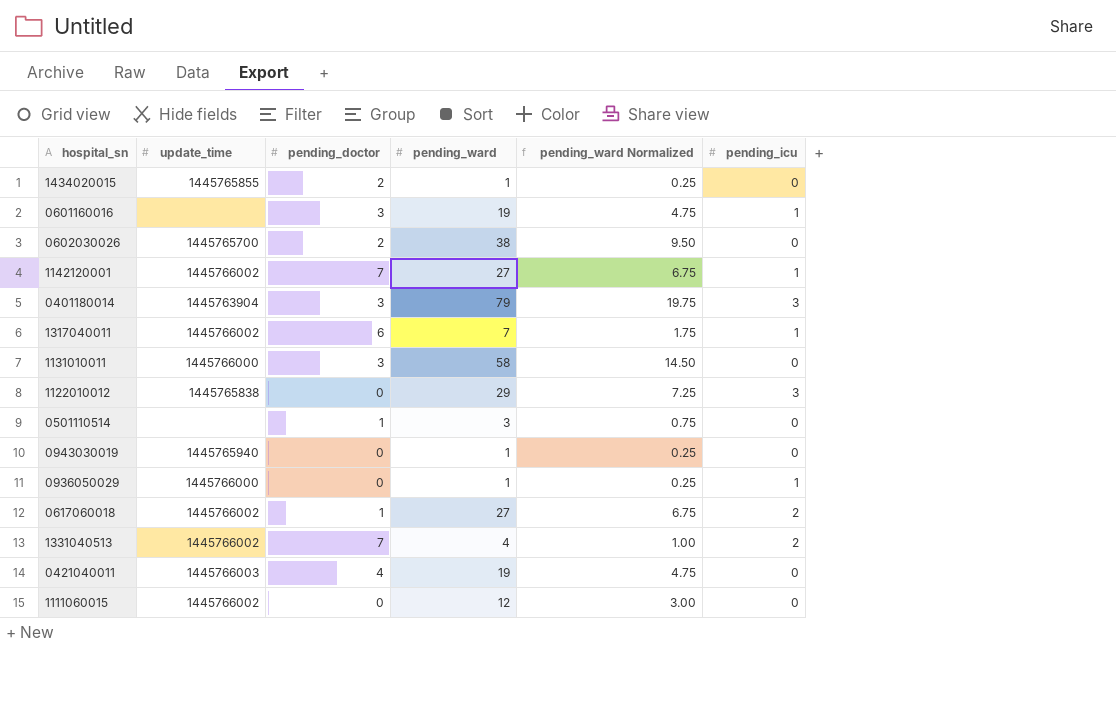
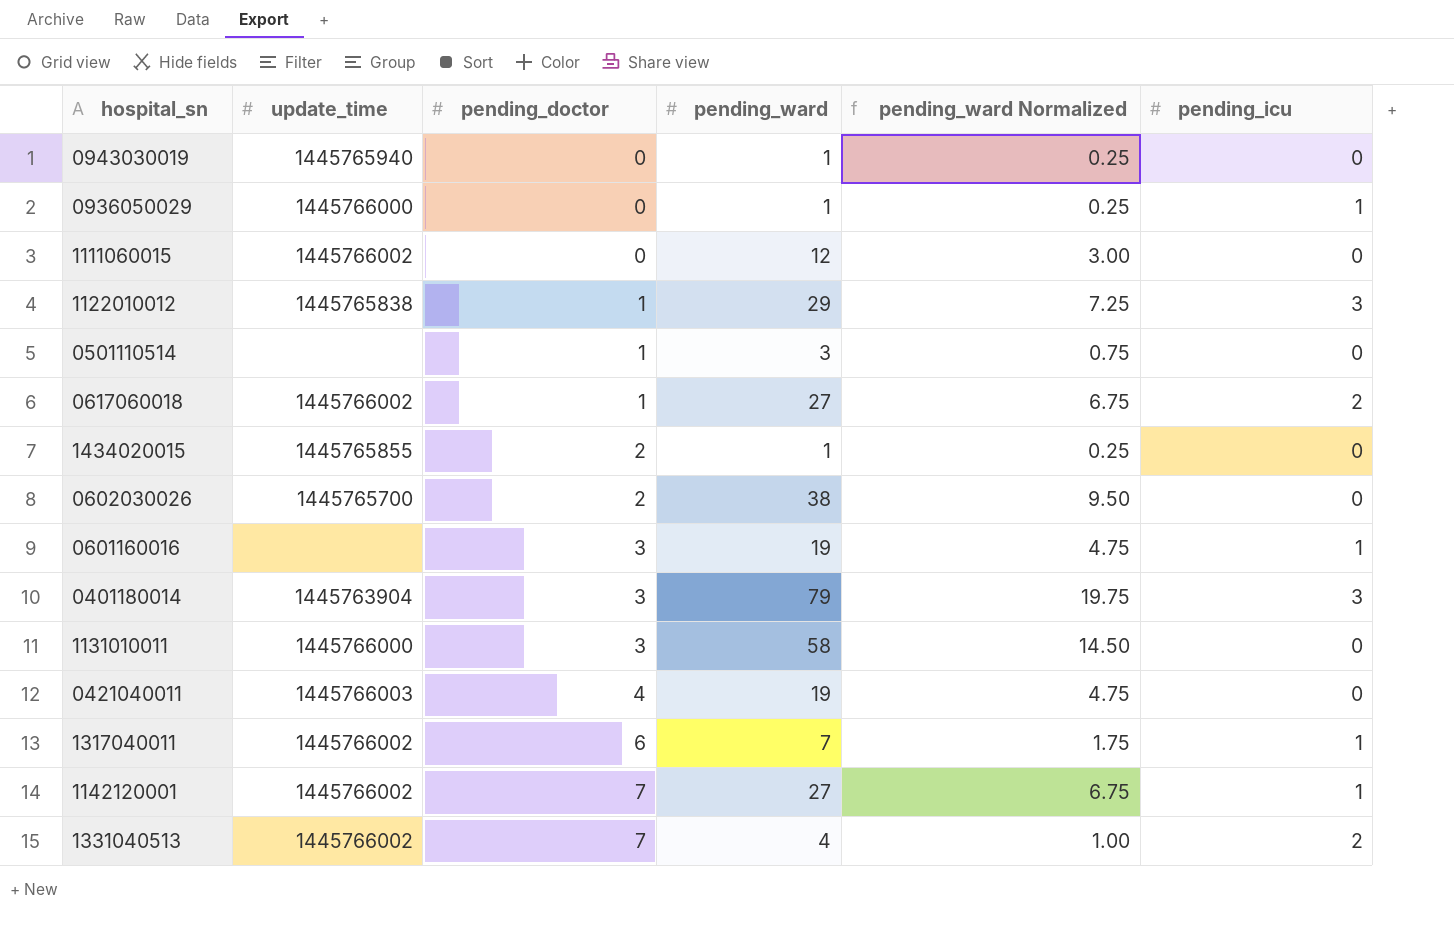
row order: none -> pending_doctor ascending
1122010012 | pending_doctor: 0 -> 1

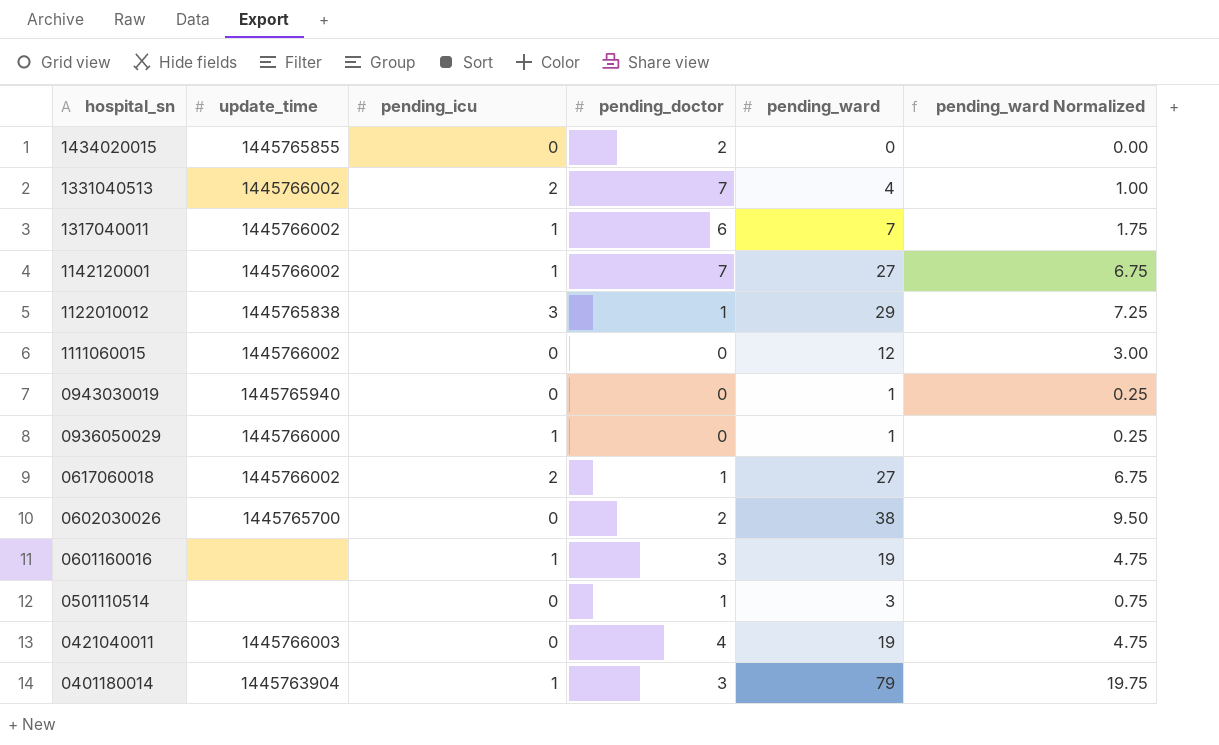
row order: pending_doctor ascending -> hospital_sn descending
column pending_icu | position: 6 -> 3
row 1131010011: 1445766000 | 3 | 58 | 14.50 | 0 -> none
1434020015 | pending_ward: 1 -> 0
1434020015 | pending_ward Normalized: 0.25 -> 0.00
0401180014 | pending_icu: 3 -> 1

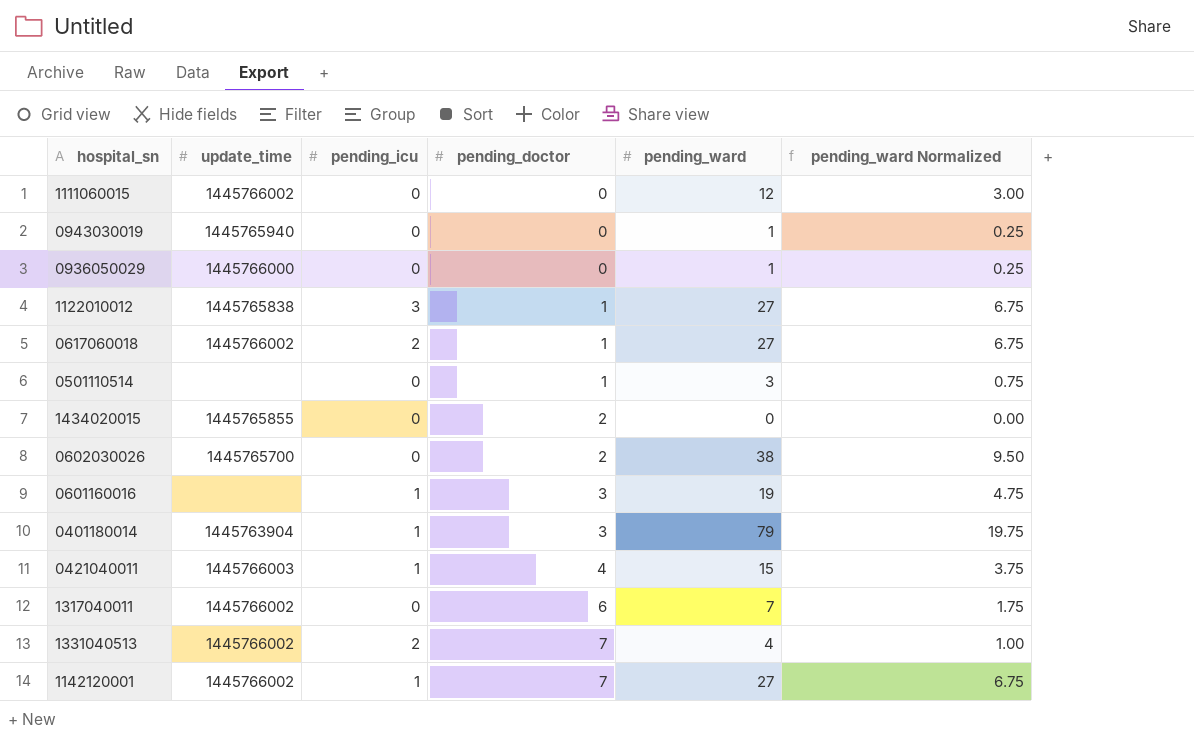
row order: hospital_sn descending -> pending_doctor ascending
0936050029 | pending_icu: 1 -> 0
1122010012 | pending_ward: 29 -> 27
1122010012 | pending_ward Normalized: 7.25 -> 6.75
0421040011 | pending_icu: 0 -> 1
0421040011 | pending_ward: 19 -> 15
0421040011 | pending_ward Normalized: 4.75 -> 3.75
1317040011 | pending_icu: 1 -> 0

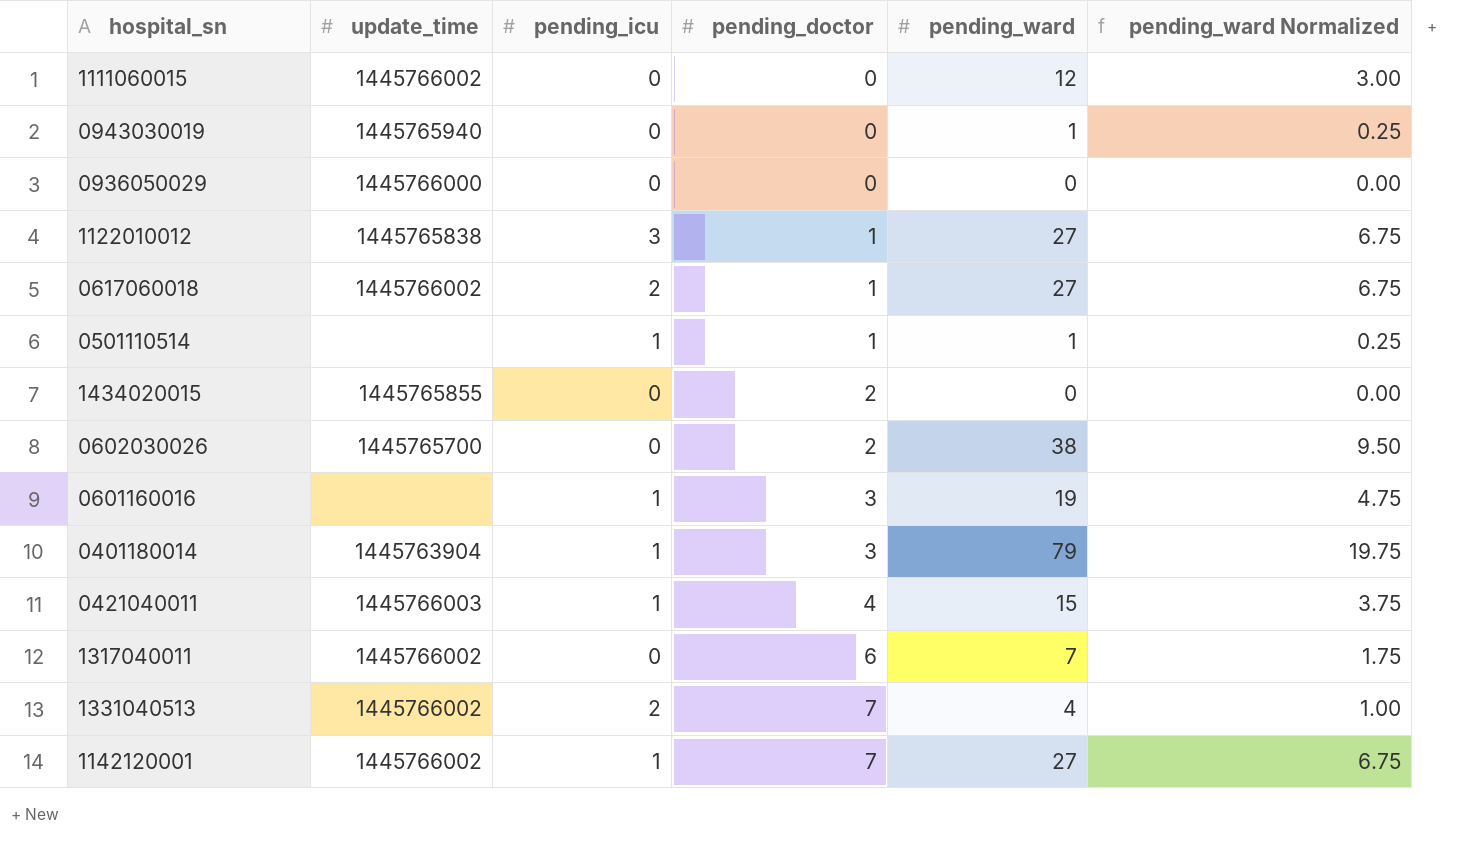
0936050029 | pending_ward: 1 -> 0
0936050029 | pending_ward Normalized: 0.25 -> 0.00
0501110514 | pending_icu: 0 -> 1
0501110514 | pending_ward: 3 -> 1
0501110514 | pending_ward Normalized: 0.75 -> 0.25

